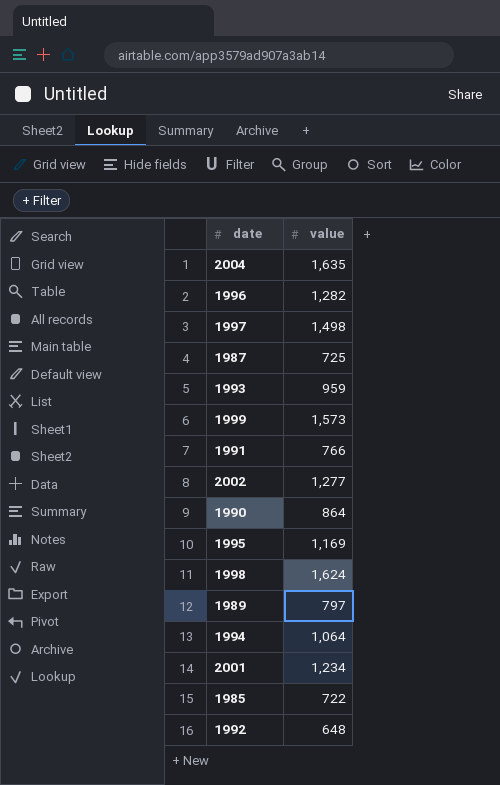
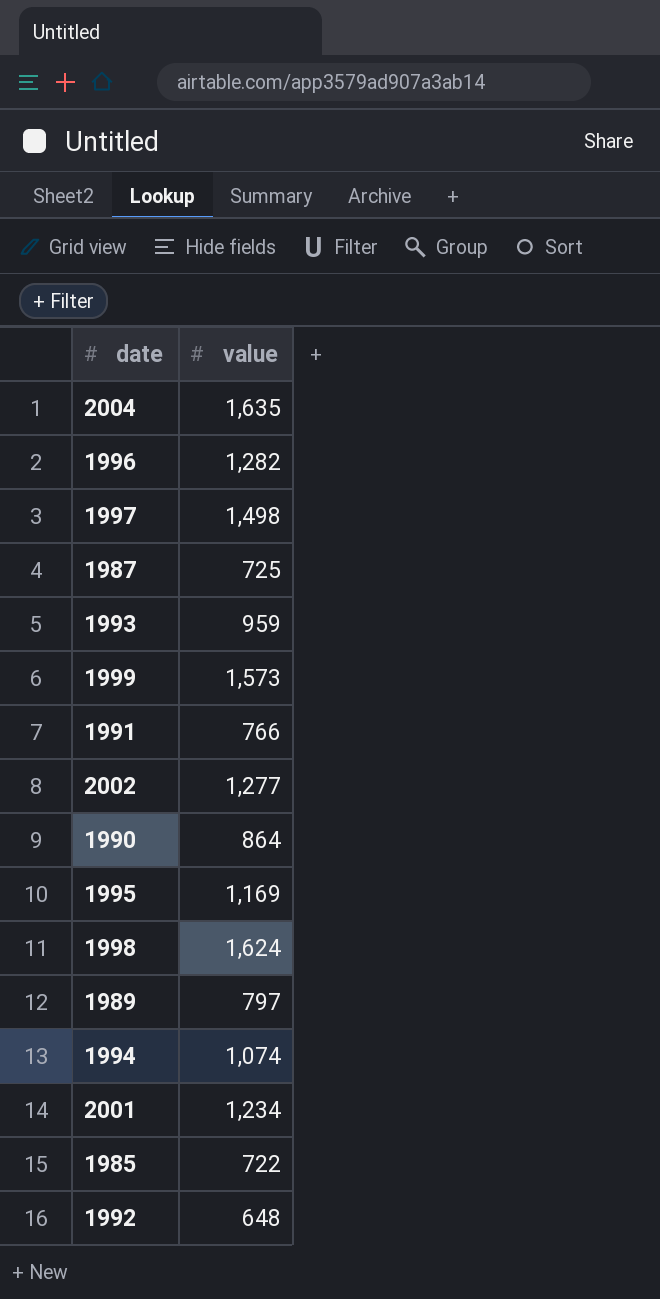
1994 | value: 1,064 -> 1,074

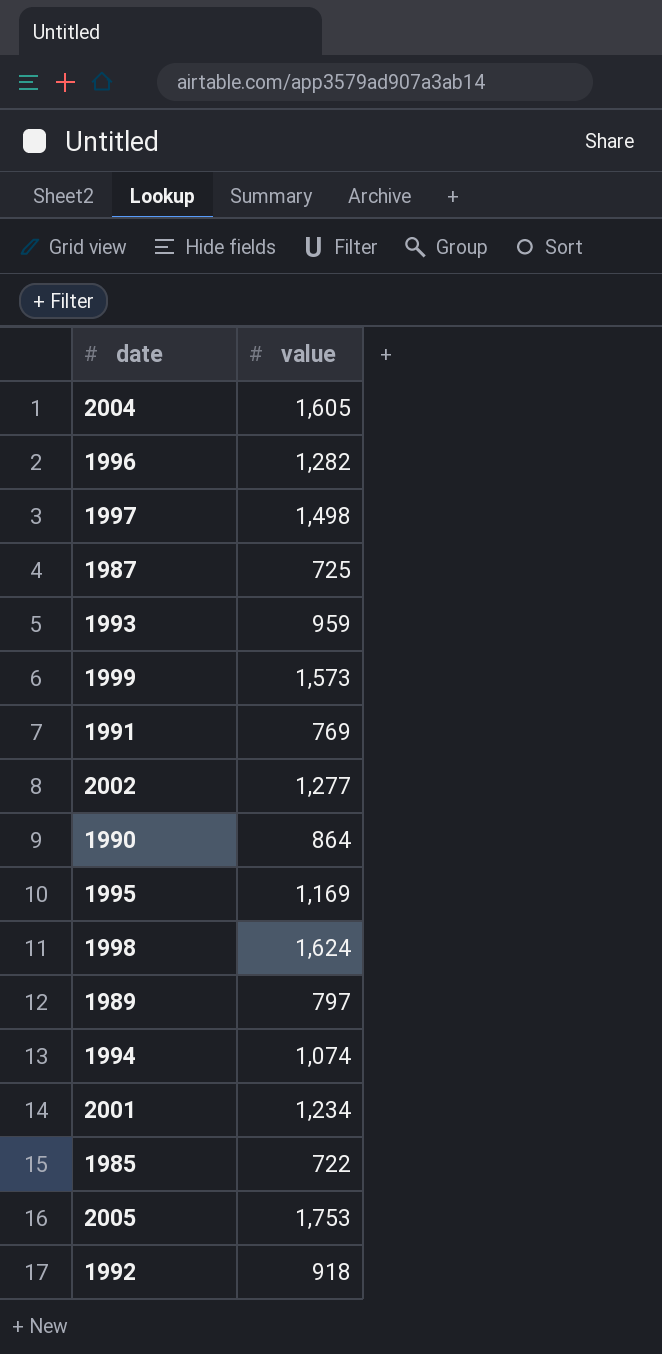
2004 | value: 1,635 -> 1,605
1991 | value: 766 -> 769
row 2005: none -> 1,753
1992 | value: 648 -> 918

